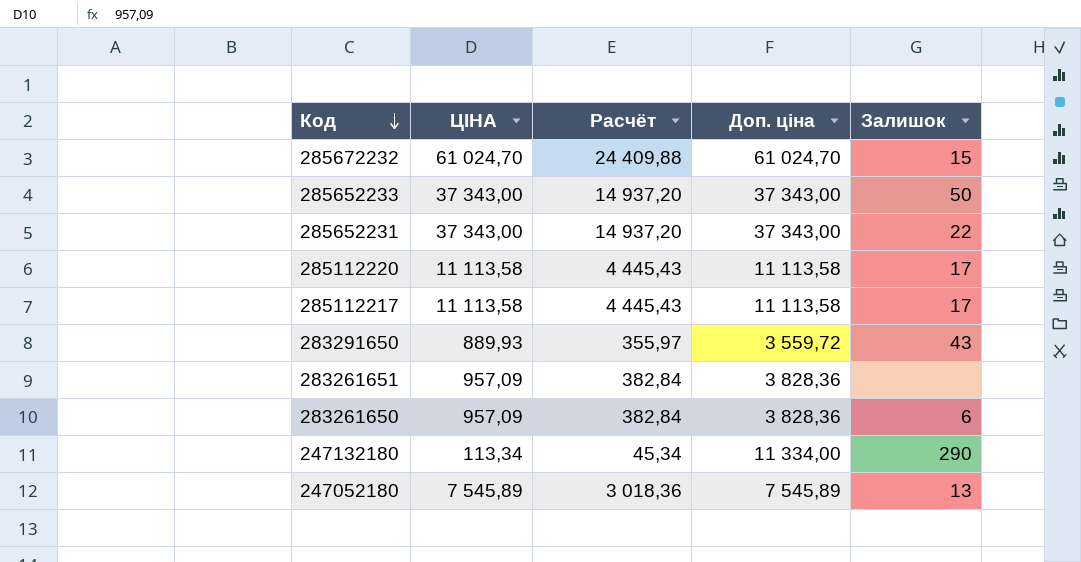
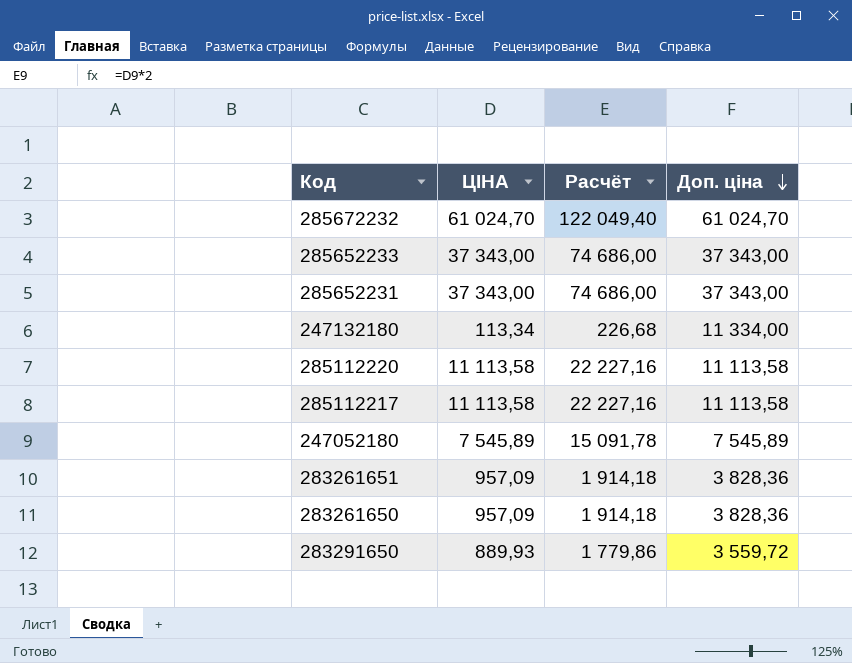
row order: Код descending -> Доп. ціна descending
column Залишок | position: 5 -> none
column Расчёт | formula: [ЦІНА] * 0,4 -> [ЦІНА] * 2

